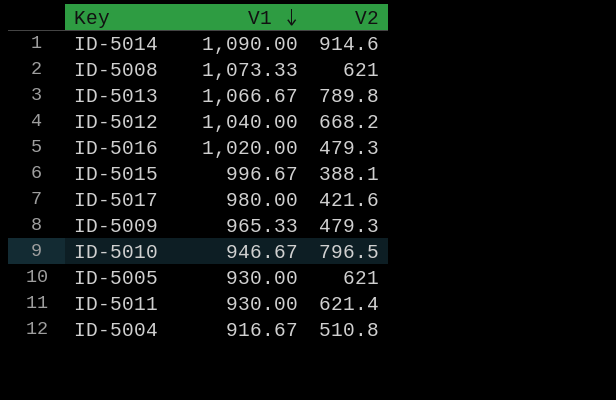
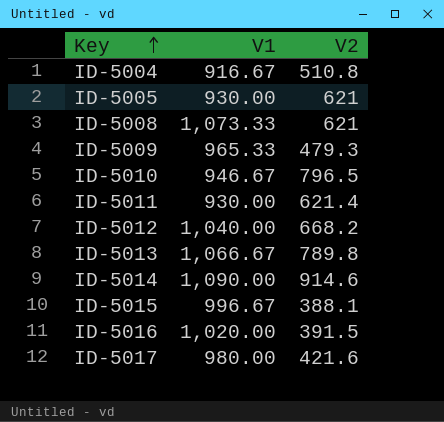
row order: V1 descending -> Key ascending
ID-5016 | V2: 479.3 -> 391.5

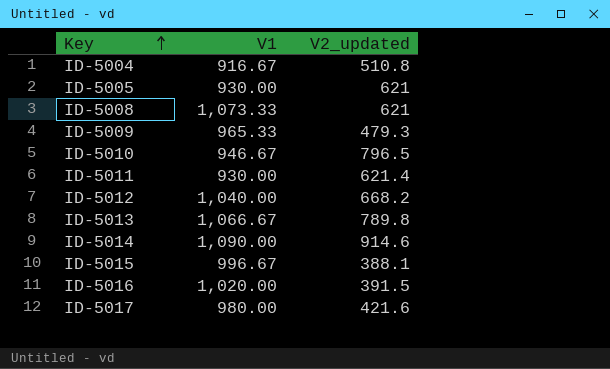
column name: V2 -> V2_updated

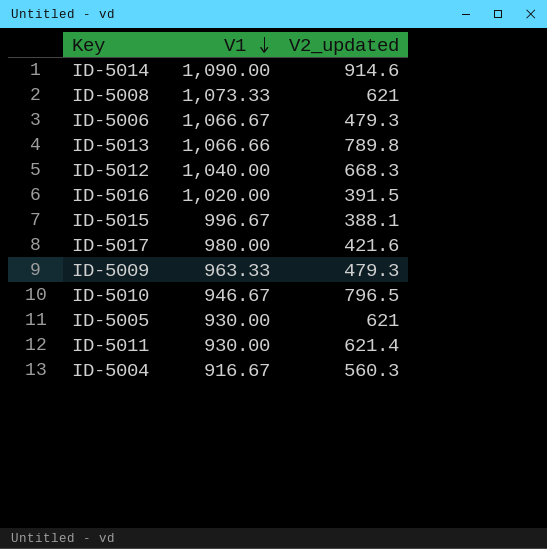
row order: Key ascending -> V1 descending
row ID-5006: none -> 1,066.67 | 479.3
ID-5013 | V1: 1,066.67 -> 1,066.66
ID-5012 | V2_updated: 668.2 -> 668.3
ID-5009 | V1: 965.33 -> 963.33
ID-5004 | V2_updated: 510.8 -> 560.3

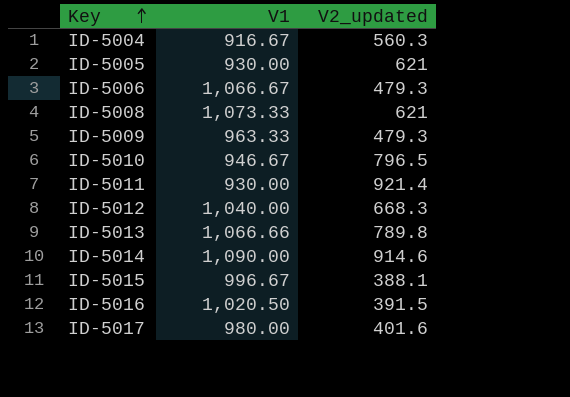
row order: V1 descending -> Key ascending
ID-5011 | V2_updated: 621.4 -> 921.4
ID-5016 | V1: 1,020.00 -> 1,020.50
ID-5017 | V2_updated: 421.6 -> 401.6

